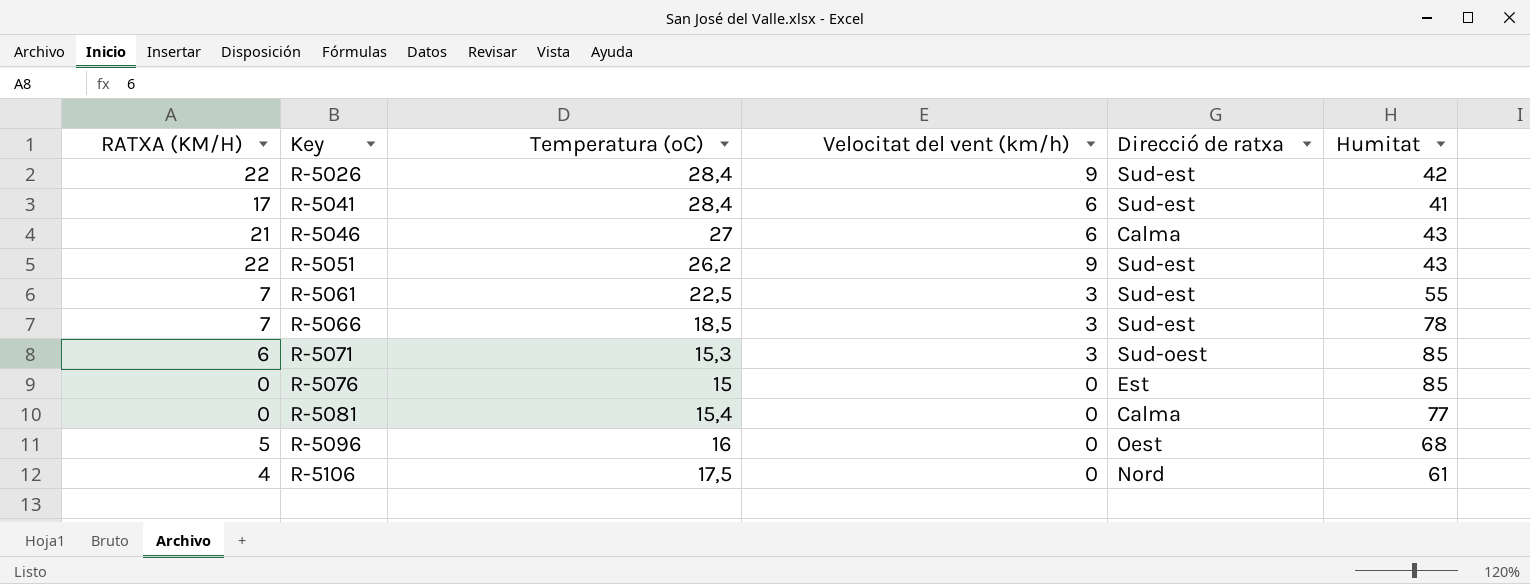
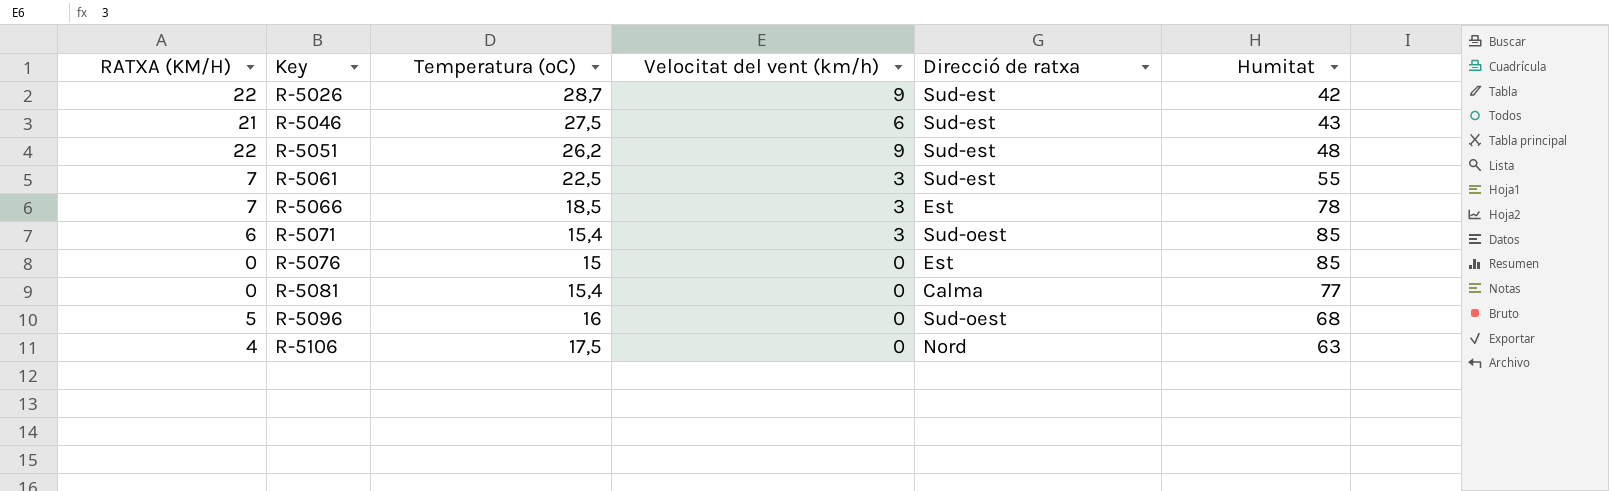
row R-5041: 17 | 28,4 | 6 | Sud-est | 41 -> none
R-5026 | Temperatura (ºC): 28,4 -> 28,7
R-5046 | Temperatura (ºC): 27 -> 27,5
R-5046 | Direcció de ratxa: Calma -> Sud-est
R-5051 | Humitat: 43 -> 48
R-5066 | Direcció de ratxa: Sud-est -> Est
R-5071 | Temperatura (ºC): 15,3 -> 15,4
R-5096 | Direcció de ratxa: Oest -> Sud-oest
R-5106 | Humitat: 61 -> 63

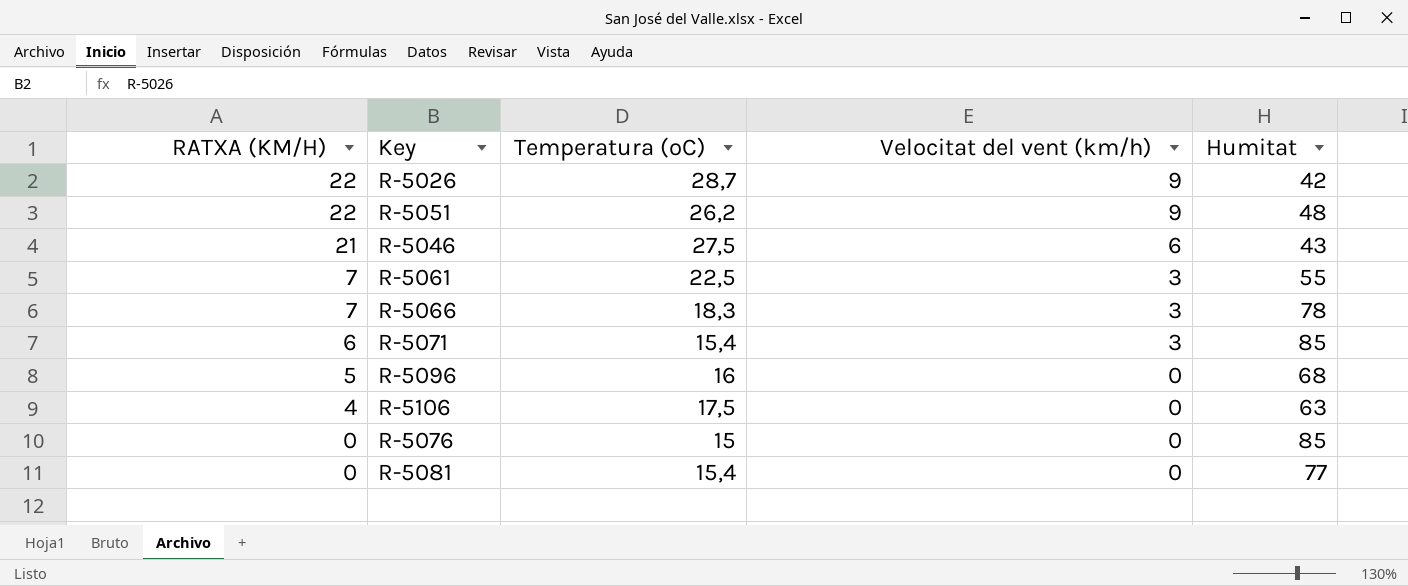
row order: Key ascending -> RATXA (KM/H) descending
column Direcció de ratxa | position: 5 -> none
R-5066 | Temperatura (ºC): 18,5 -> 18,3

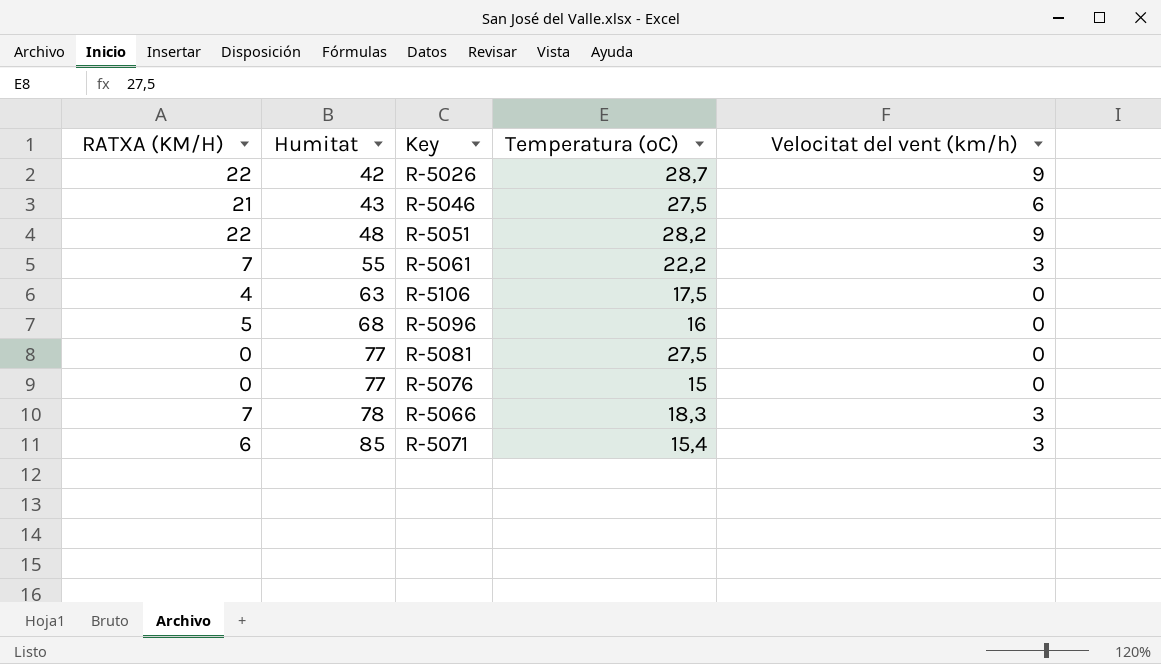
row order: RATXA (KM/H) descending -> Humitat ascending
column Humitat | position: 5 -> 2
R-5051 | Temperatura (ºC): 26,2 -> 28,2
R-5061 | Temperatura (ºC): 22,5 -> 22,2
R-5081 | Temperatura (ºC): 15,4 -> 27,5
R-5076 | Humitat: 85 -> 77

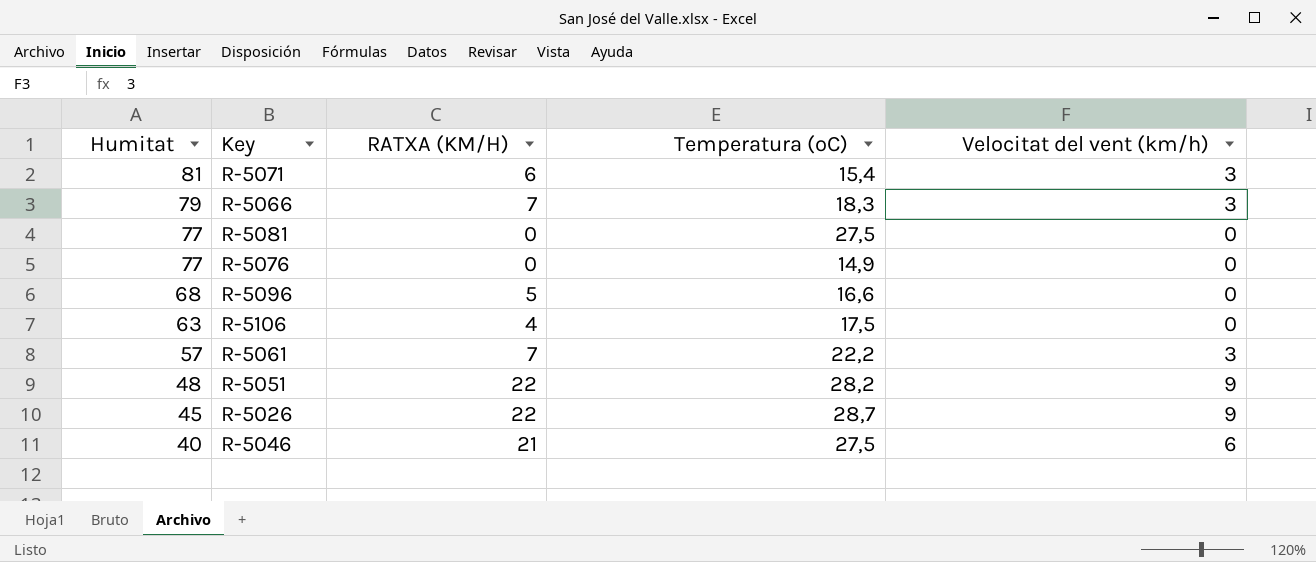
row order: Humitat ascending -> Humitat descending
column RATXA (KM/H) | position: 1 -> 3
R-5071 | Humitat: 85 -> 81
R-5066 | Humitat: 78 -> 79
R-5076 | Temperatura (ºC): 15 -> 14,9
R-5096 | Temperatura (ºC): 16 -> 16,6
R-5061 | Humitat: 55 -> 57
R-5026 | Humitat: 42 -> 45
R-5046 | Humitat: 43 -> 40

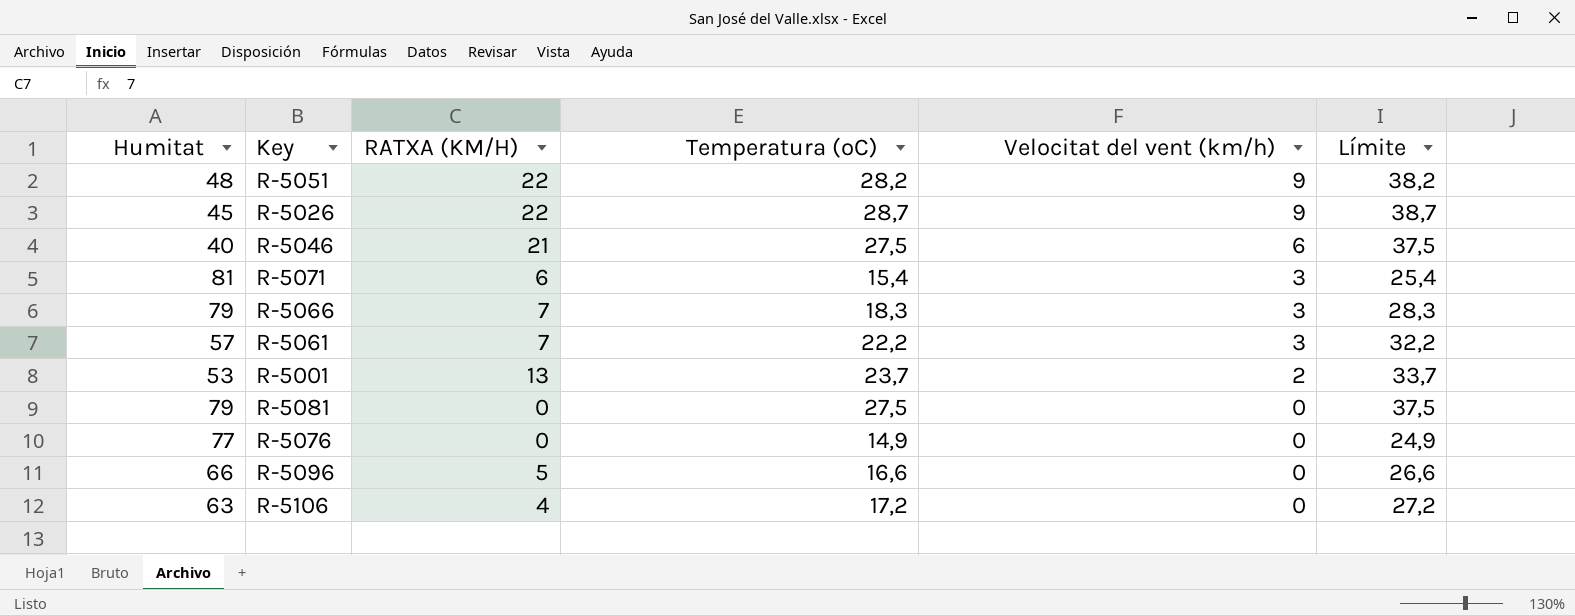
row order: Humitat descending -> Velocitat del vent (km/h) descending
column Límite | formula: none -> [Temperatura (ºC)] + 10
row R-5001: none -> 53 | 13 | 23,7 | 2 | 33,7
R-5081 | Humitat: 77 -> 79
R-5096 | Humitat: 68 -> 66
R-5106 | Temperatura (ºC): 17,5 -> 17,2

